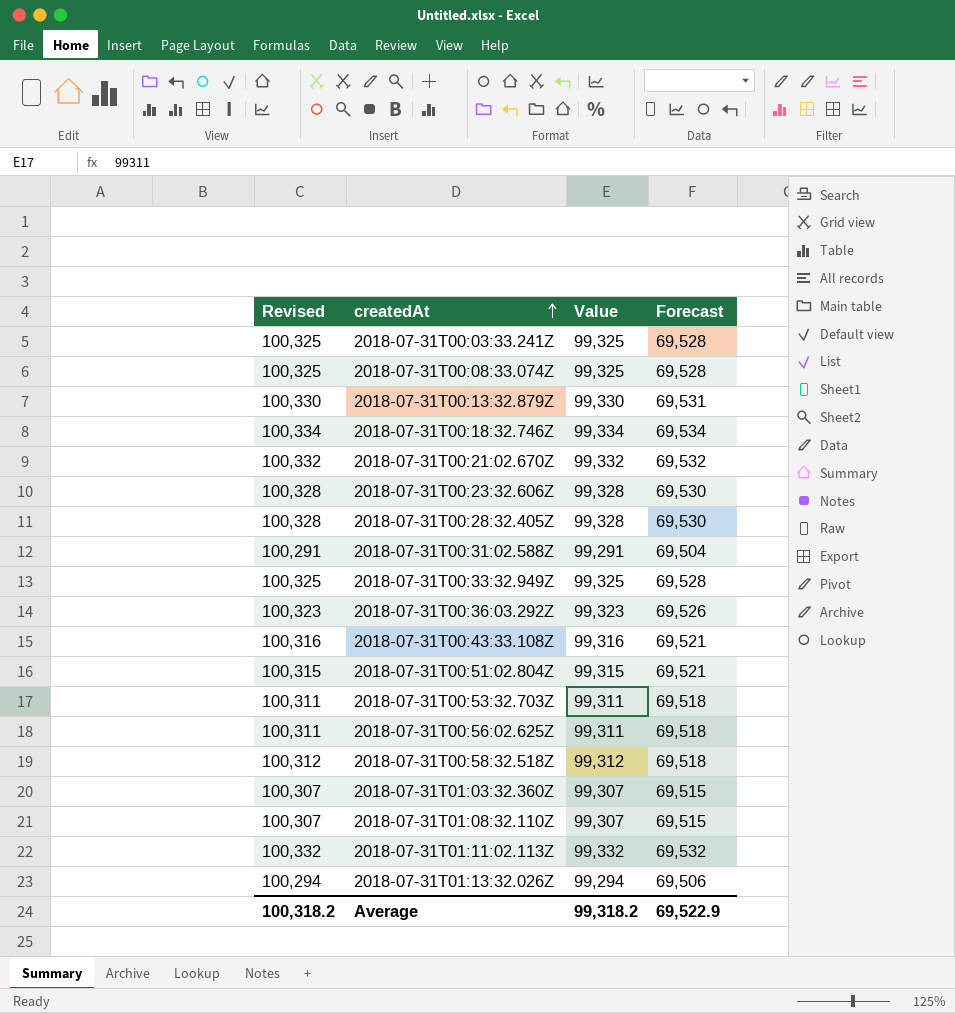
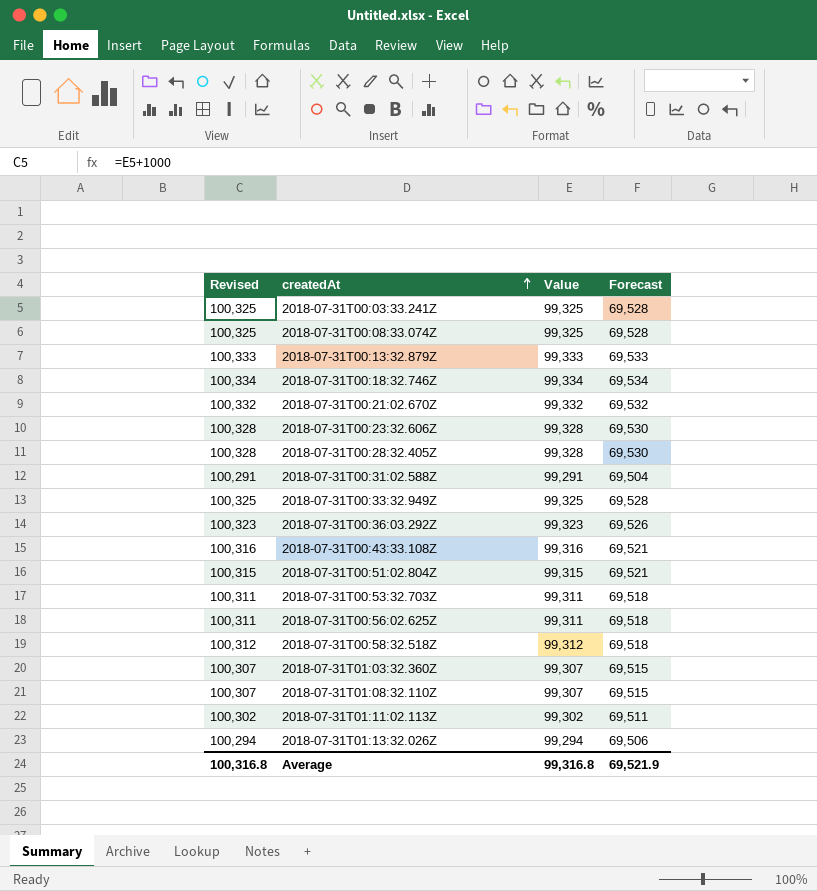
2018-07-31T00:13:32.879Z | Revised: 100,330 -> 100,333
2018-07-31T00:13:32.879Z | Value: 99,330 -> 99,333
2018-07-31T00:13:32.879Z | Forecast: 69,531 -> 69,533
2018-07-31T01:11:02.113Z | Revised: 100,332 -> 100,302
2018-07-31T01:11:02.113Z | Value: 99,332 -> 99,302
2018-07-31T01:11:02.113Z | Forecast: 69,532 -> 69,511
Average | Revised: 100,318.2 -> 100,316.8
Average | Value: 99,318.2 -> 99,316.8
Average | Forecast: 69,522.9 -> 69,521.9

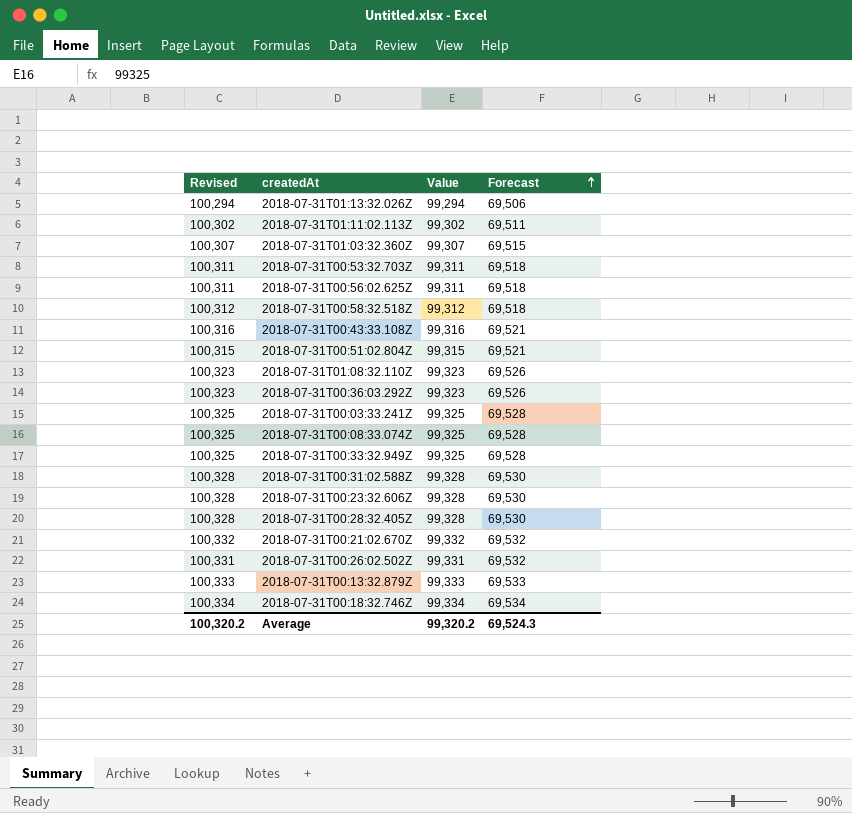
row order: createdAt ascending -> Forecast ascending
2018-07-31T01:08:32.110Z | Revised: 100,307 -> 100,323
2018-07-31T01:08:32.110Z | Value: 99,307 -> 99,323
2018-07-31T01:08:32.110Z | Forecast: 69,515 -> 69,526
2018-07-31T00:31:02.588Z | Revised: 100,291 -> 100,328
2018-07-31T00:31:02.588Z | Value: 99,291 -> 99,328
2018-07-31T00:31:02.588Z | Forecast: 69,504 -> 69,530
row 2018-07-31T00:26:02.502Z: none -> 100,331 | 99,331 | 69,532
Average | Revised: 100,316.8 -> 100,320.2
Average | Value: 99,316.8 -> 99,320.2
Average | Forecast: 69,521.9 -> 69,524.3

